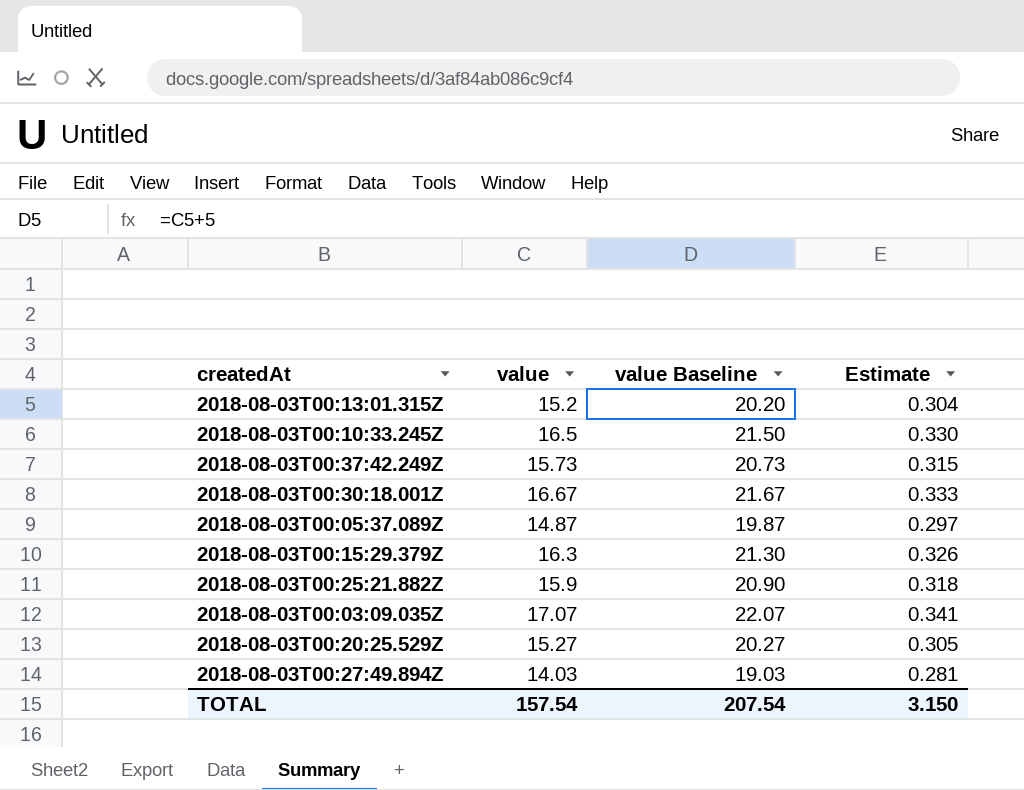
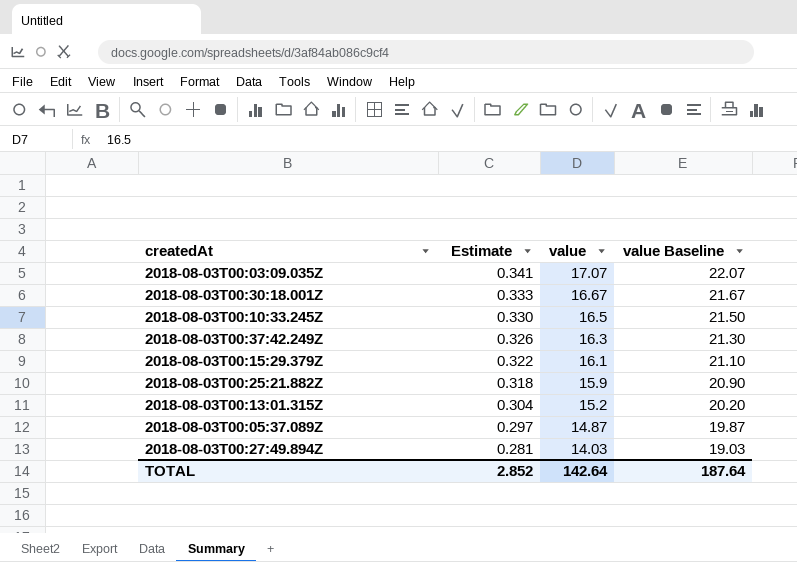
row order: none -> Estimate descending
column Estimate | position: 4 -> 2
row 2018-08-03T00:20:25.529Z: 15.27 | 20.27 | 0.305 -> none
2018-08-03T00:37:42.249Z | Estimate: 0.315 -> 0.326
2018-08-03T00:37:42.249Z | value: 15.73 -> 16.3
2018-08-03T00:37:42.249Z | value Baseline: 20.73 -> 21.30
2018-08-03T00:15:29.379Z | Estimate: 0.326 -> 0.322
2018-08-03T00:15:29.379Z | value: 16.3 -> 16.1
2018-08-03T00:15:29.379Z | value Baseline: 21.30 -> 21.10
TOTAL | Estimate: 3.150 -> 2.852
TOTAL | value: 157.54 -> 142.64
TOTAL | value Baseline: 207.54 -> 187.64

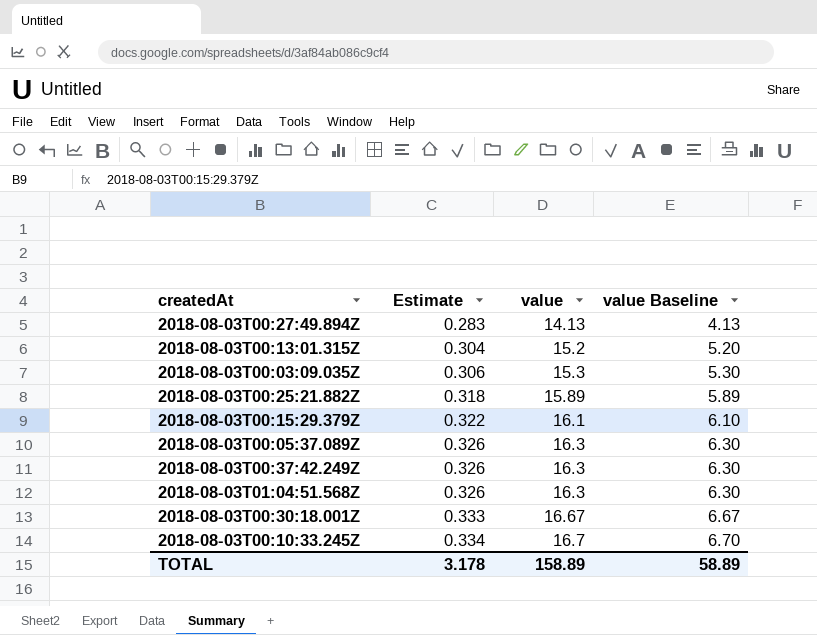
row order: Estimate descending -> Estimate ascending
column value Baseline | formula: [value] + 5 -> [value] - 10
2018-08-03T00:27:49.894Z | Estimate: 0.281 -> 0.283
2018-08-03T00:27:49.894Z | value: 14.03 -> 14.13
2018-08-03T00:03:09.035Z | Estimate: 0.341 -> 0.306
2018-08-03T00:03:09.035Z | value: 17.07 -> 15.3
2018-08-03T00:25:21.882Z | value: 15.9 -> 15.89
2018-08-03T00:05:37.089Z | Estimate: 0.297 -> 0.326
2018-08-03T00:05:37.089Z | value: 14.87 -> 16.3
row 2018-08-03T01:04:51.568Z: none -> 0.326 | 16.3 | 6.30
2018-08-03T00:10:33.245Z | Estimate: 0.330 -> 0.334
2018-08-03T00:10:33.245Z | value: 16.5 -> 16.7
TOTAL | Estimate: 2.852 -> 3.178
TOTAL | value: 142.64 -> 158.89
TOTAL | value Baseline: 187.64 -> 58.89

